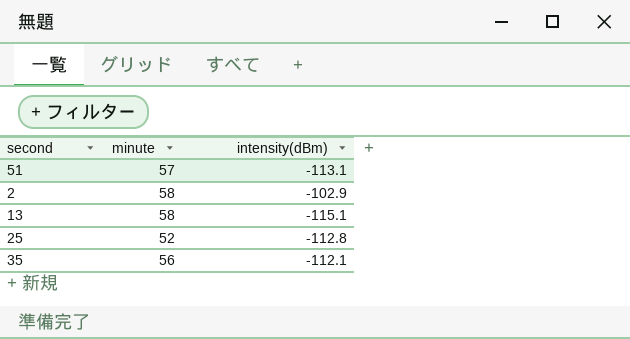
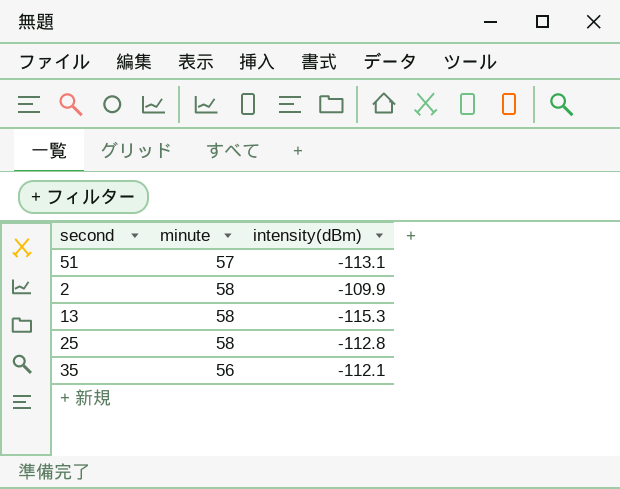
2 | intensity(dBm): -102.9 -> -109.9
13 | intensity(dBm): -115.1 -> -115.3
25 | minute: 52 -> 58

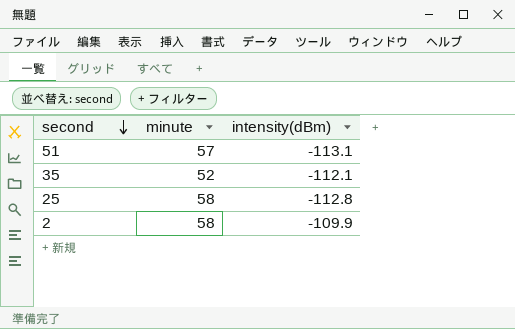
row order: none -> second descending
row 13: 58 | -115.3 -> none
35 | minute: 56 -> 52

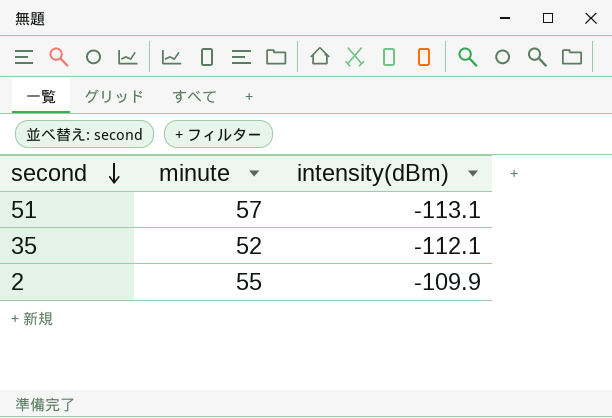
row 25: 58 | -112.8 -> none
2 | minute: 58 -> 55

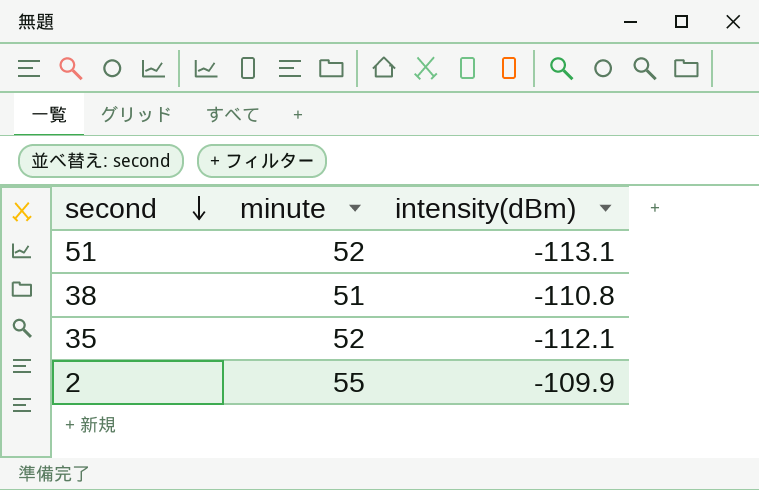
51 | minute: 57 -> 52
row 38: none -> 51 | -110.8

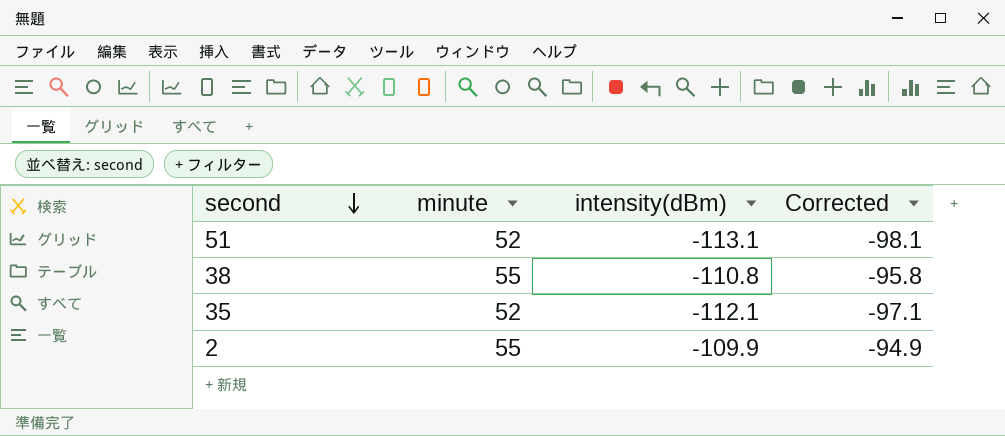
column Corrected | formula: none -> [intensity(dBm)] + 15
38 | minute: 51 -> 55

